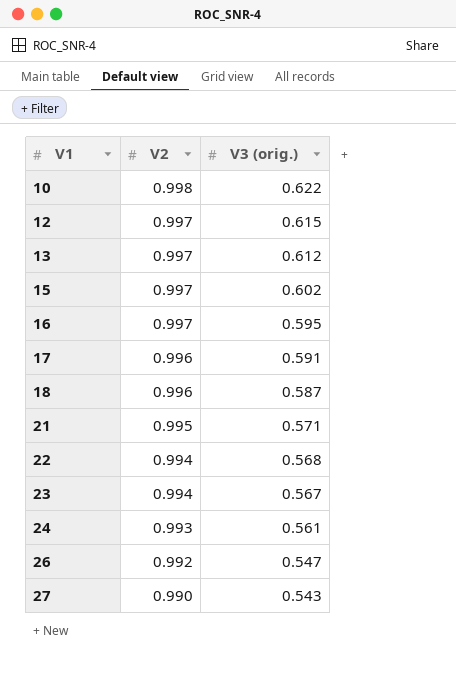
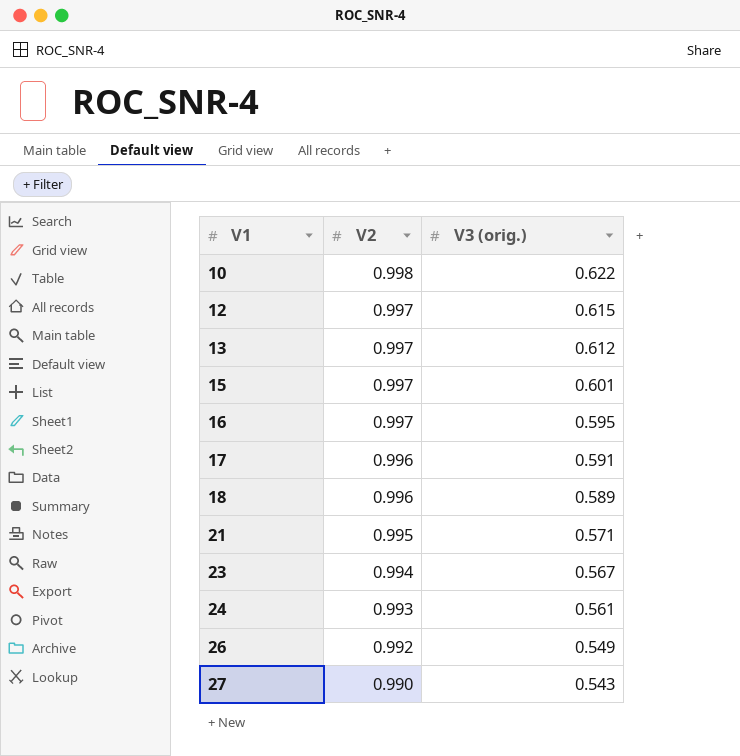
row 22: 0.994 | 0.568 -> none
15 | V3 (orig.): 0.602 -> 0.601
18 | V3 (orig.): 0.587 -> 0.589
26 | V3 (orig.): 0.547 -> 0.549

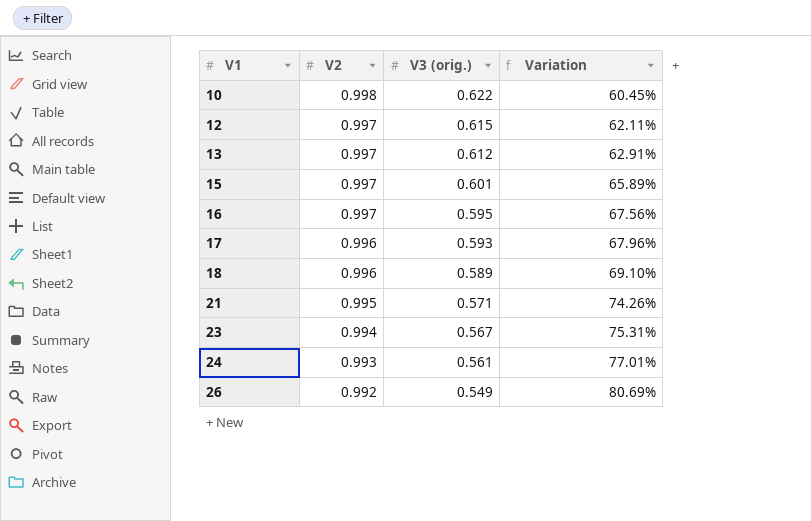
column Variation | formula: none -> ([V2] - [V3 (orig.)]) / [V3 (orig.)]
row 27: 0.990 | 0.543 -> none
17 | V3 (orig.): 0.591 -> 0.593

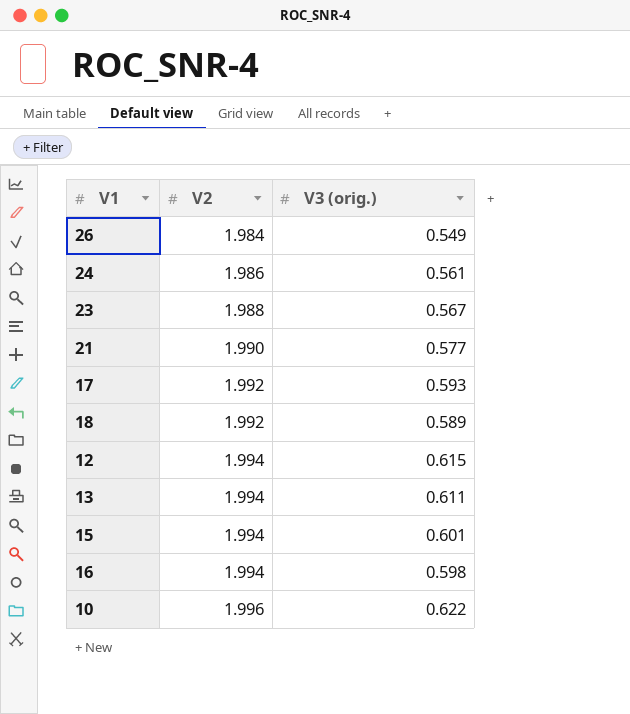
row order: V1 ascending -> V2 ascending
column Variation | formula: ([V2] - [V3 (orig.)]) / [V3 (orig.)] -> none
26 | V2: 0.992 -> 1.984
24 | V2: 0.993 -> 1.986
23 | V2: 0.994 -> 1.988
21 | V2: 0.995 -> 1.990
21 | V3 (orig.): 0.571 -> 0.577
17 | V2: 0.996 -> 1.992
18 | V2: 0.996 -> 1.992
12 | V2: 0.997 -> 1.994
13 | V2: 0.997 -> 1.994
13 | V3 (orig.): 0.612 -> 0.611
15 | V2: 0.997 -> 1.994
16 | V2: 0.997 -> 1.994
16 | V3 (orig.): 0.595 -> 0.598
10 | V2: 0.998 -> 1.996

